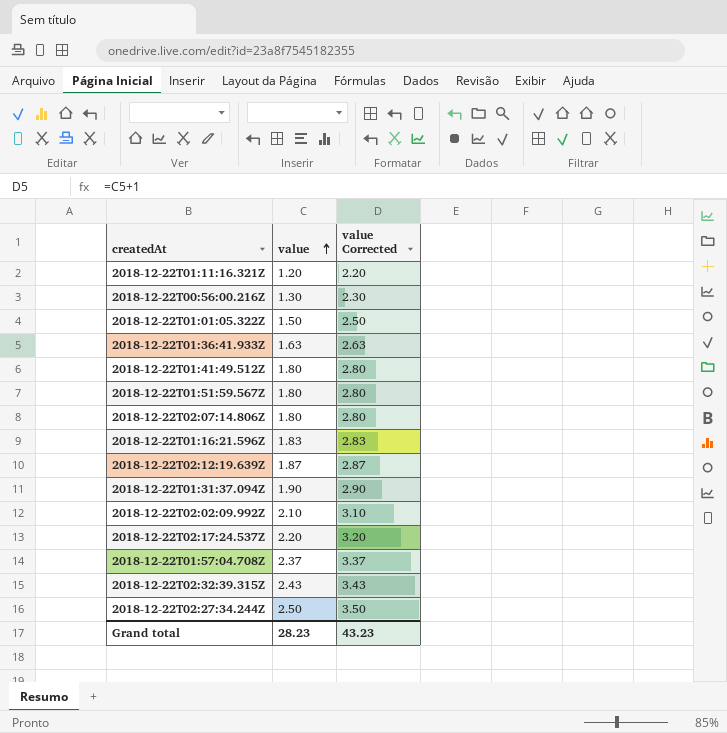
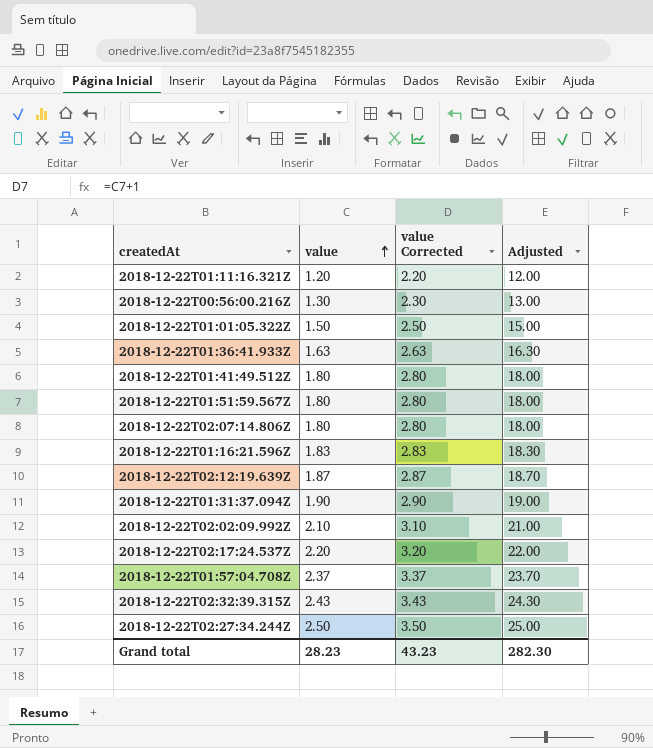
column Adjusted | formula: none -> [value] * 10

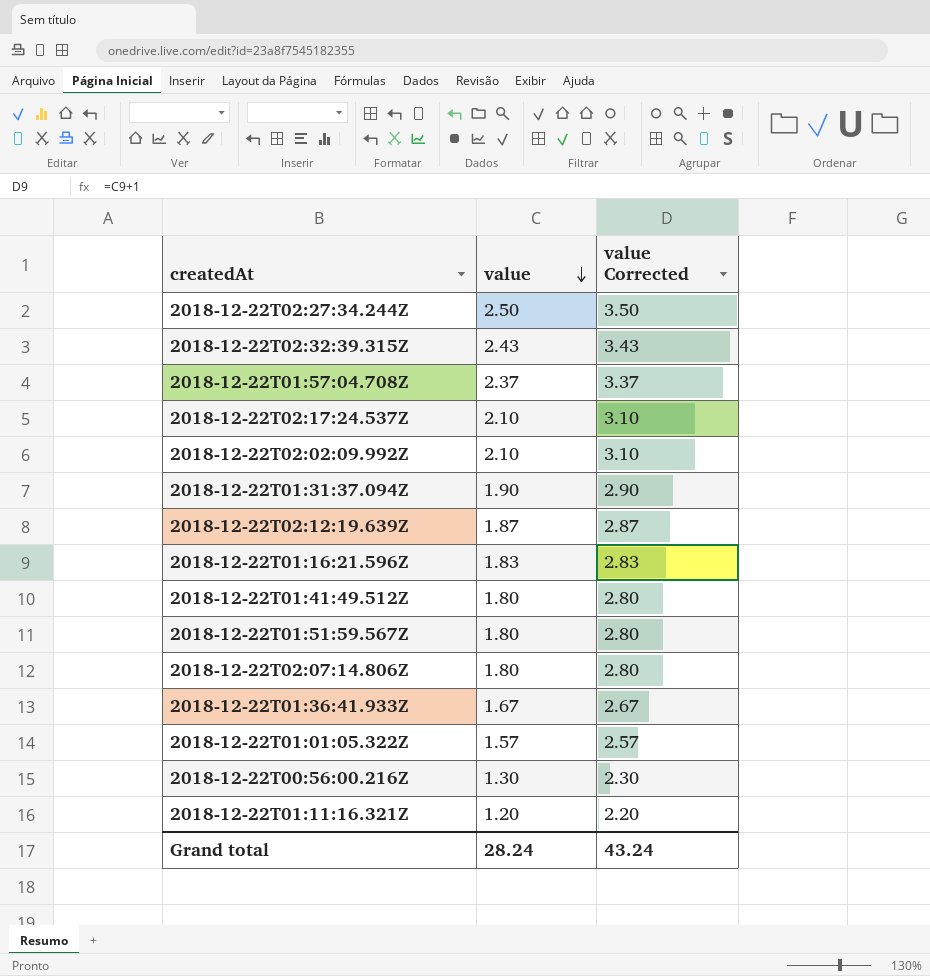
row order: value ascending -> value descending
column Adjusted | formula: [value] * 10 -> none
2018-12-22T02:17:24.537Z | value: 2.20 -> 2.10
2018-12-22T02:17:24.537Z | value Corrected: 3.20 -> 3.10
2018-12-22T01:36:41.933Z | value: 1.63 -> 1.67
2018-12-22T01:36:41.933Z | value Corrected: 2.63 -> 2.67
2018-12-22T01:01:05.322Z | value: 1.50 -> 1.57
2018-12-22T01:01:05.322Z | value Corrected: 2.50 -> 2.57
Grand total | value: 28.23 -> 28.24
Grand total | value Corrected: 43.23 -> 43.24

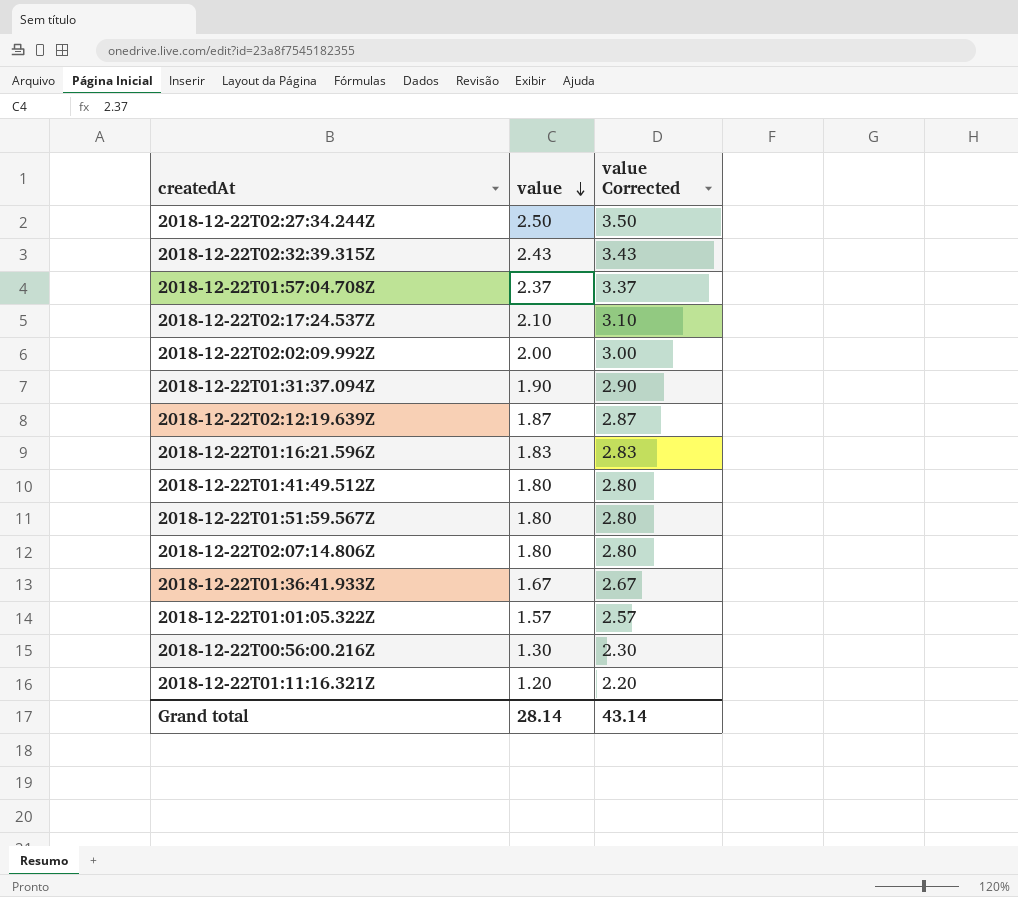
2018-12-22T02:02:09.992Z | value: 2.10 -> 2.00
2018-12-22T02:02:09.992Z | value Corrected: 3.10 -> 3.00
Grand total | value: 28.24 -> 28.14
Grand total | value Corrected: 43.24 -> 43.14

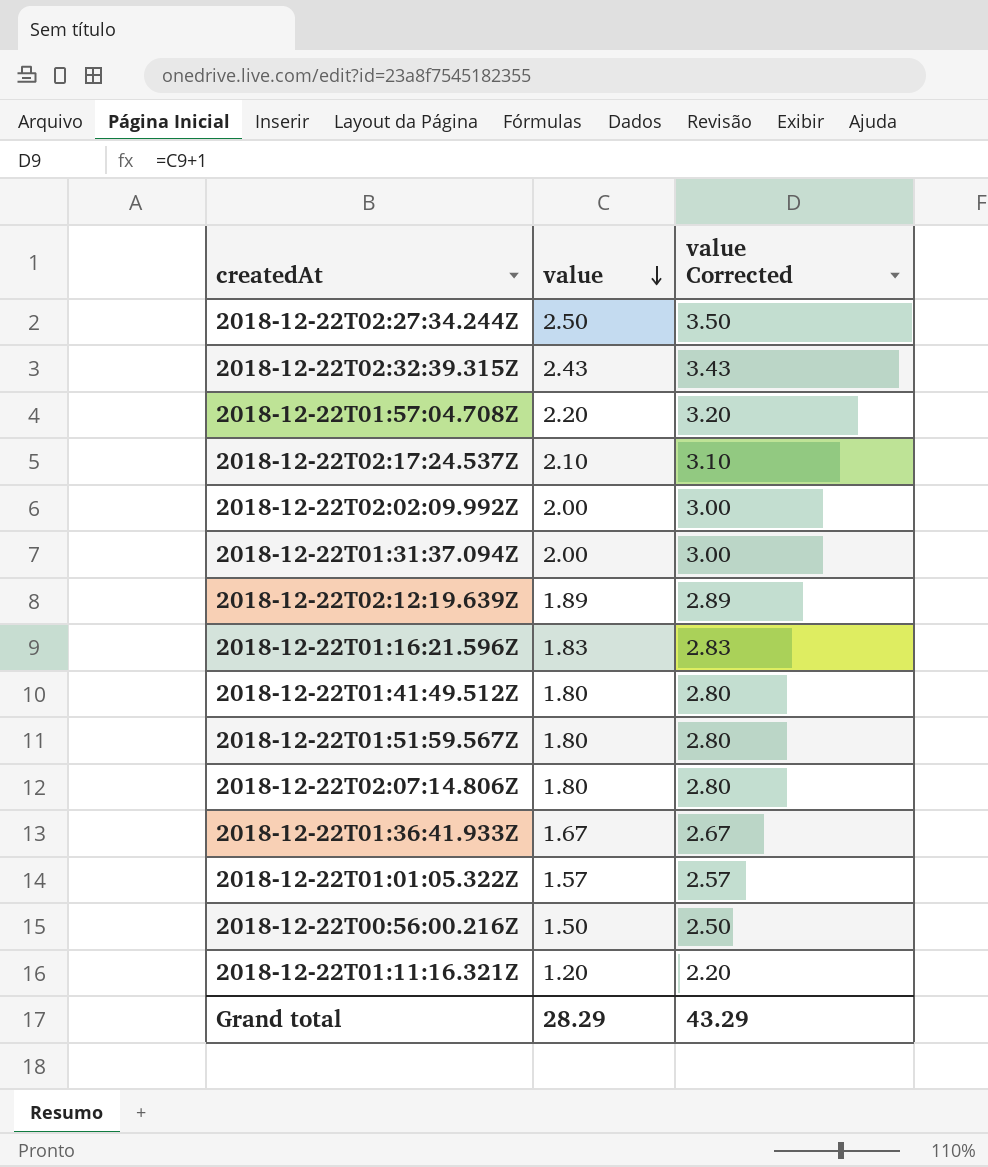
2018-12-22T01:57:04.708Z | value: 2.37 -> 2.20
2018-12-22T01:57:04.708Z | value Corrected: 3.37 -> 3.20
2018-12-22T01:31:37.094Z | value: 1.90 -> 2.00
2018-12-22T01:31:37.094Z | value Corrected: 2.90 -> 3.00
2018-12-22T02:12:19.639Z | value: 1.87 -> 1.89
2018-12-22T02:12:19.639Z | value Corrected: 2.87 -> 2.89
2018-12-22T00:56:00.216Z | value: 1.30 -> 1.50
2018-12-22T00:56:00.216Z | value Corrected: 2.30 -> 2.50
Grand total | value: 28.14 -> 28.29
Grand total | value Corrected: 43.14 -> 43.29

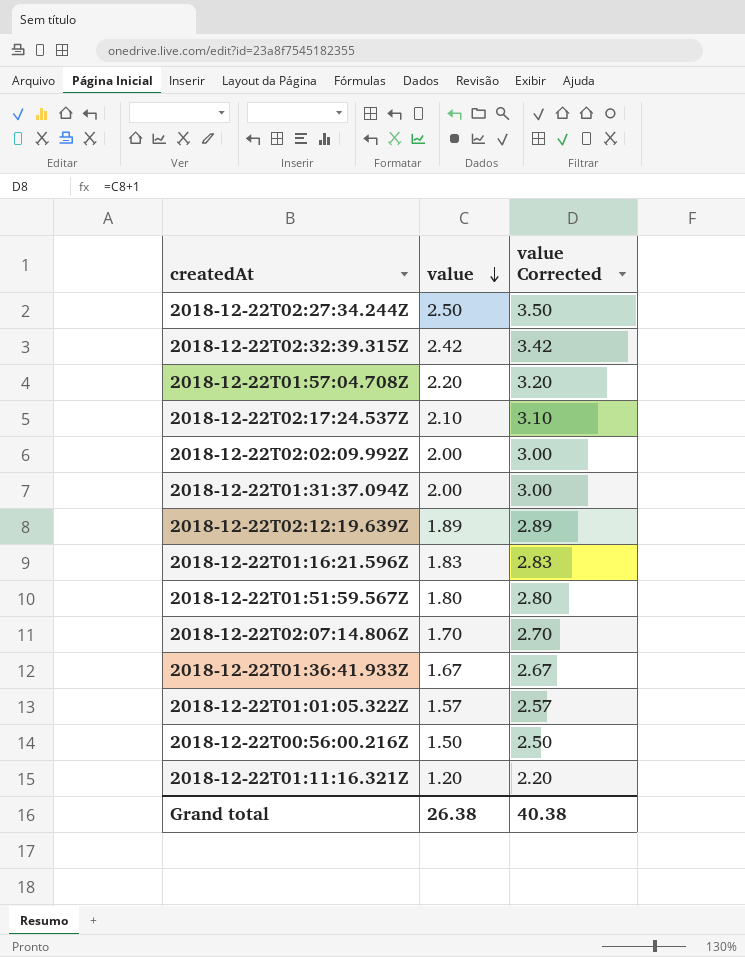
row 2018-12-22T01:41:49.512Z: 1.80 | 2.80 -> none
2018-12-22T02:32:39.315Z | value: 2.43 -> 2.42
2018-12-22T02:32:39.315Z | value Corrected: 3.43 -> 3.42
2018-12-22T02:07:14.806Z | value: 1.80 -> 1.70
2018-12-22T02:07:14.806Z | value Corrected: 2.80 -> 2.70
Grand total | value: 28.29 -> 26.38
Grand total | value Corrected: 43.29 -> 40.38

